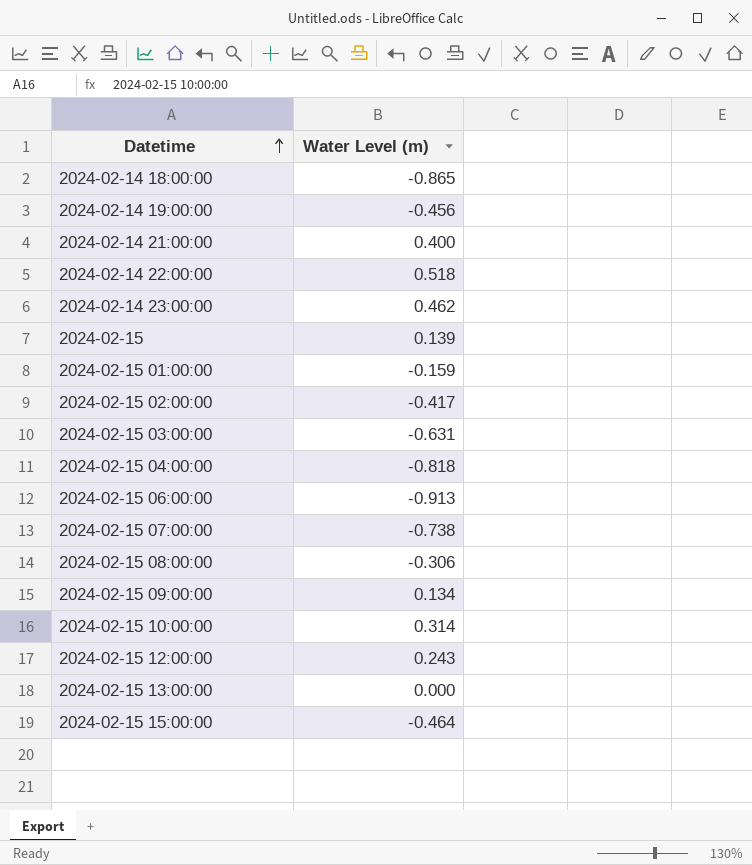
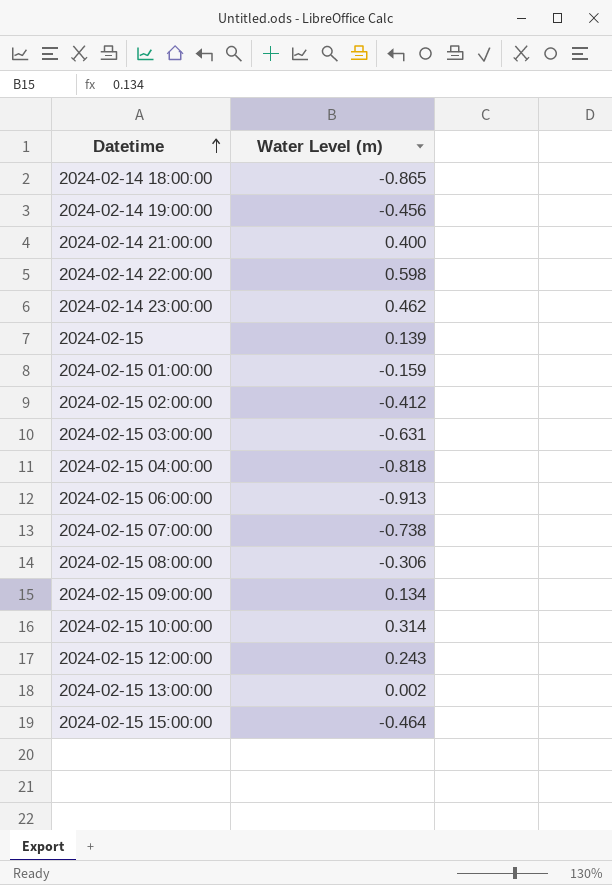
2024-02-14 22:00:00 | Water Level (m): 0.518 -> 0.598
2024-02-15 02:00:00 | Water Level (m): -0.417 -> -0.412
2024-02-15 13:00:00 | Water Level (m): 0.000 -> 0.002

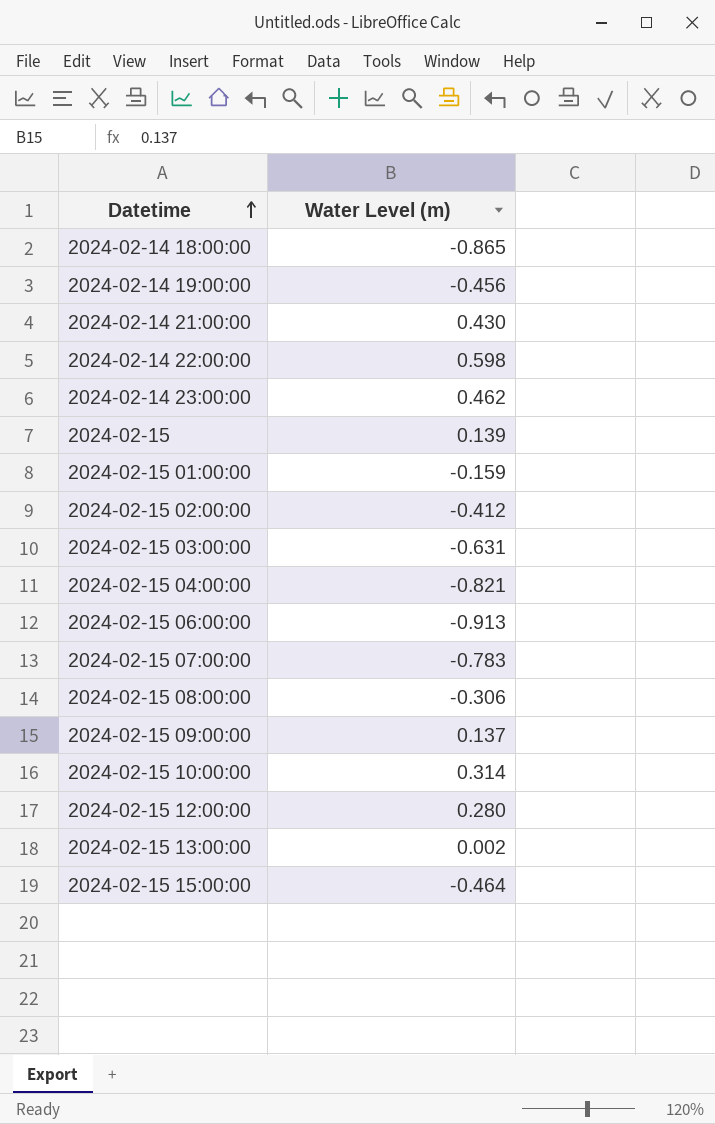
2024-02-14 21:00:00 | Water Level (m): 0.400 -> 0.430
2024-02-15 04:00:00 | Water Level (m): -0.818 -> -0.821
2024-02-15 07:00:00 | Water Level (m): -0.738 -> -0.783
2024-02-15 09:00:00 | Water Level (m): 0.134 -> 0.137
2024-02-15 12:00:00 | Water Level (m): 0.243 -> 0.280

